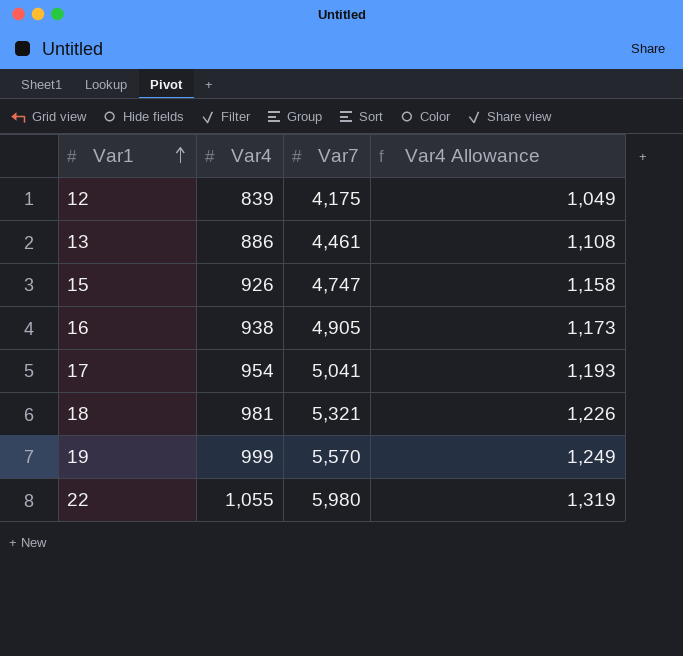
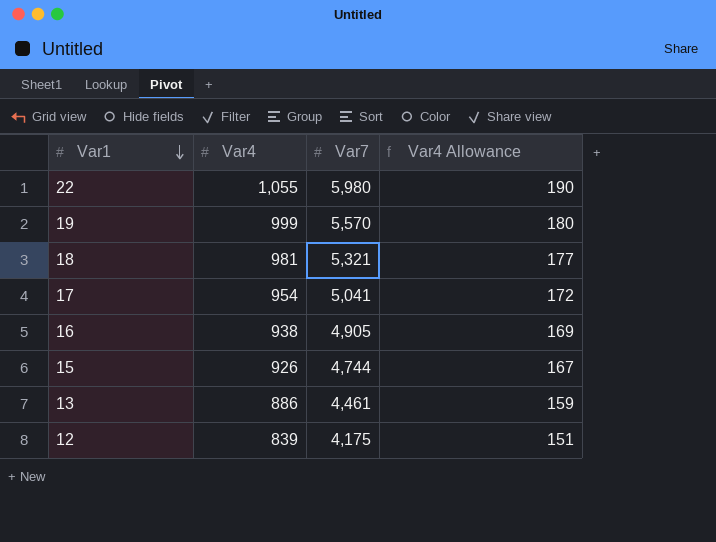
row order: Var1 ascending -> Var1 descending
column Var4 Allowance | formula: [Var4] * 1.25 -> [Var4] * 0.18
15 | Var7: 4,747 -> 4,744

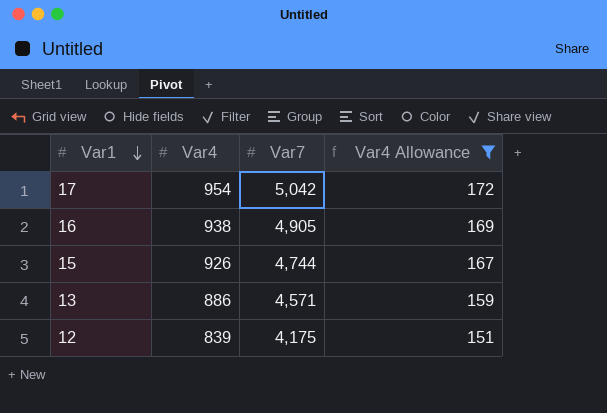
filter: none -> Var4 Allowance <= 172
17 | Var7: 5,041 -> 5,042
13 | Var7: 4,461 -> 4,571

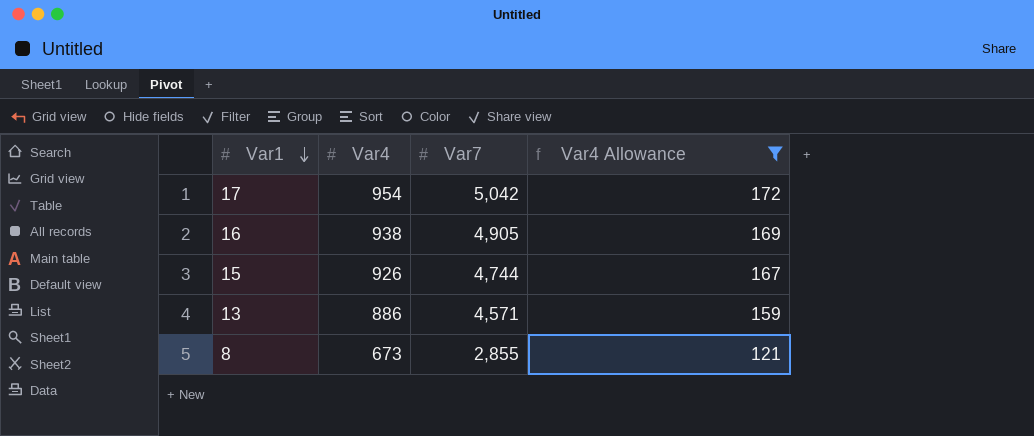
row 12: 839 | 4,175 | 151 -> none
row 8: none -> 673 | 2,855 | 121

